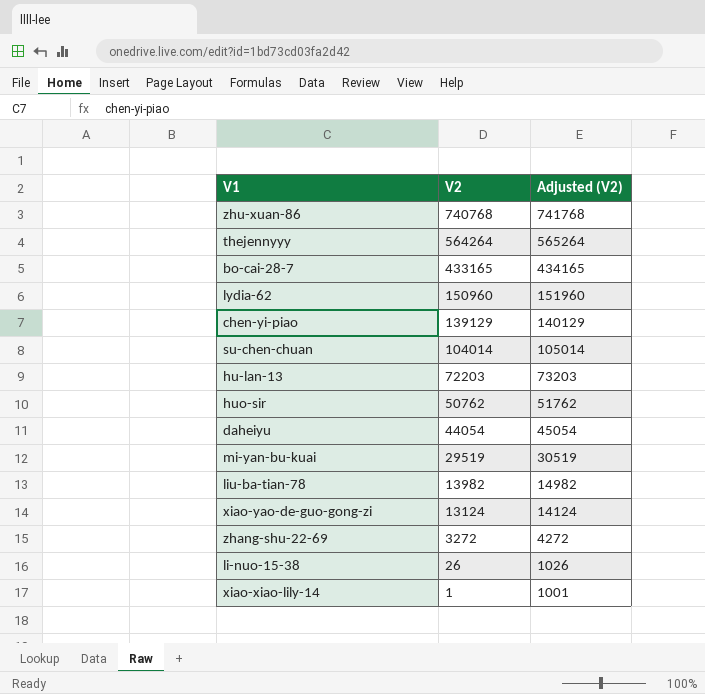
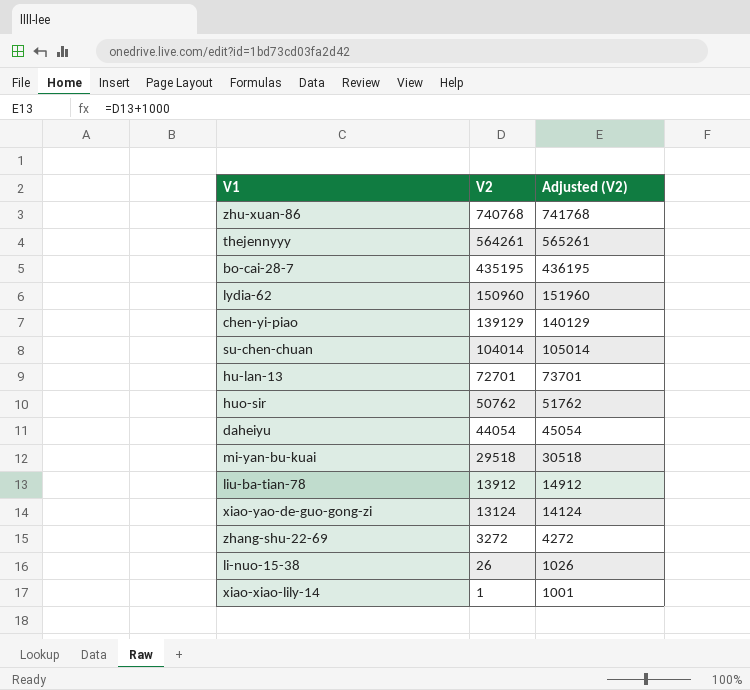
thejennyyy | V2: 564264 -> 564261
thejennyyy | Adjusted (V2): 565264 -> 565261
bo-cai-28-7 | V2: 433165 -> 435195
bo-cai-28-7 | Adjusted (V2): 434165 -> 436195
hu-lan-13 | V2: 72203 -> 72701
hu-lan-13 | Adjusted (V2): 73203 -> 73701
mi-yan-bu-kuai | V2: 29519 -> 29518
mi-yan-bu-kuai | Adjusted (V2): 30519 -> 30518
liu-ba-tian-78 | V2: 13982 -> 13912
liu-ba-tian-78 | Adjusted (V2): 14982 -> 14912

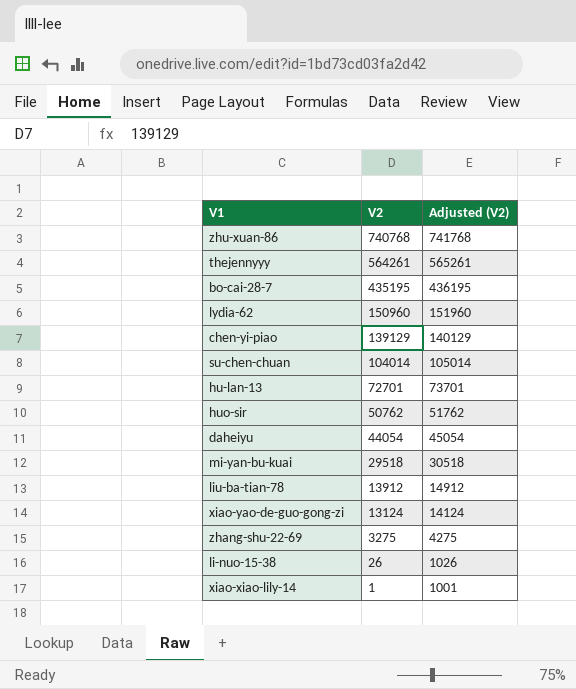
zhang-shu-22-69 | V2: 3272 -> 3275
zhang-shu-22-69 | Adjusted (V2): 4272 -> 4275

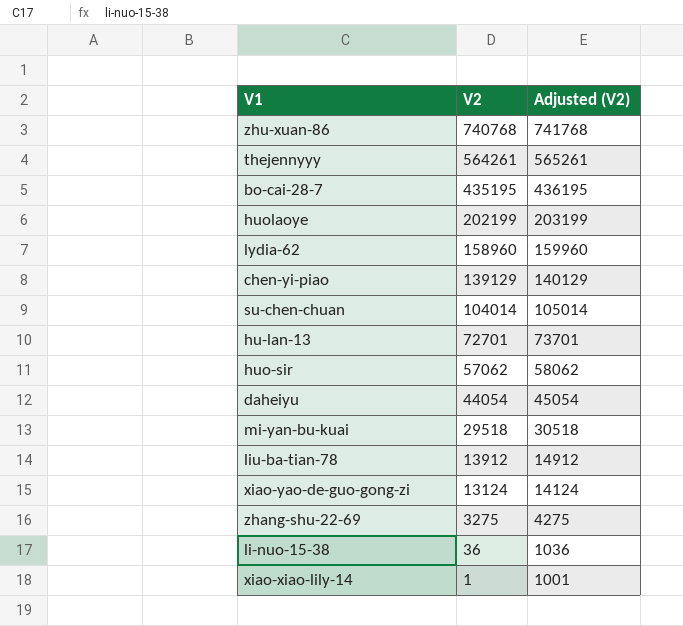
row huolaoye: none -> 202199 | 203199
lydia-62 | V2: 150960 -> 158960
lydia-62 | Adjusted (V2): 151960 -> 159960
huo-sir | V2: 50762 -> 57062
huo-sir | Adjusted (V2): 51762 -> 58062
li-nuo-15-38 | V2: 26 -> 36
li-nuo-15-38 | Adjusted (V2): 1026 -> 1036

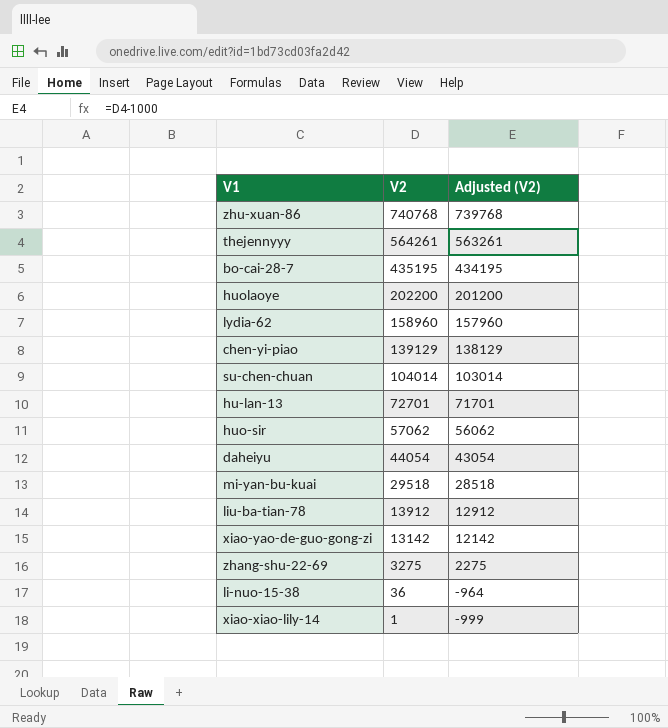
column Adjusted (V2) | formula: [V2] + 1000 -> [V2] - 1000
huolaoye | V2: 202199 -> 202200
xiao-yao-de-guo-gong-zi | V2: 13124 -> 13142

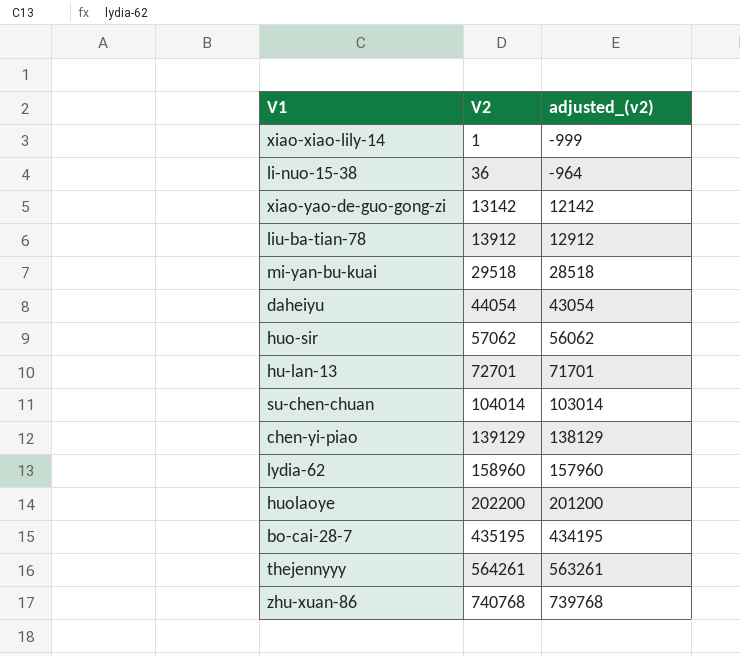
row order: V2 descending -> V2 ascending
column name: Adjusted (V2) -> adjusted_(v2)
row zhang-shu-22-69: 3275 | 2275 -> none

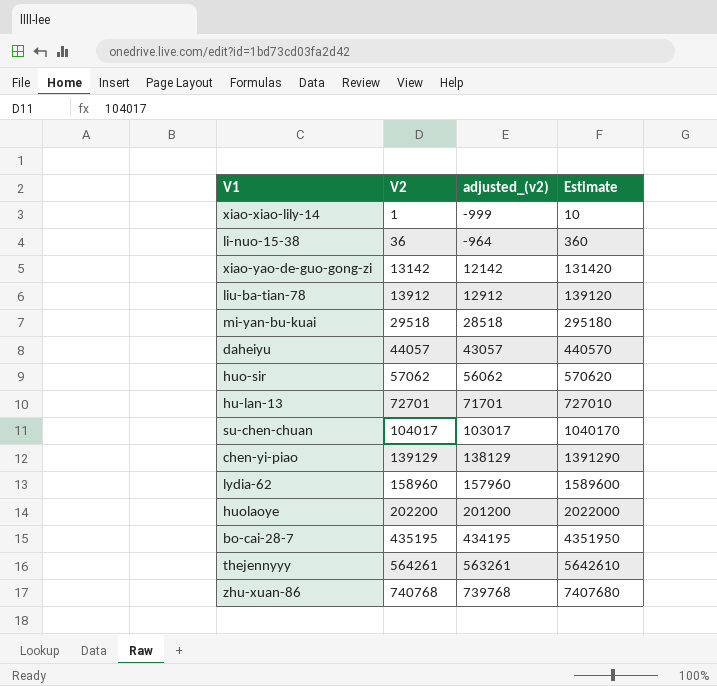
column Estimate | formula: none -> [V2] * 10
daheiyu | V2: 44054 -> 44057
daheiyu | adjusted_(v2): 43054 -> 43057
su-chen-chuan | V2: 104014 -> 104017
su-chen-chuan | adjusted_(v2): 103014 -> 103017

